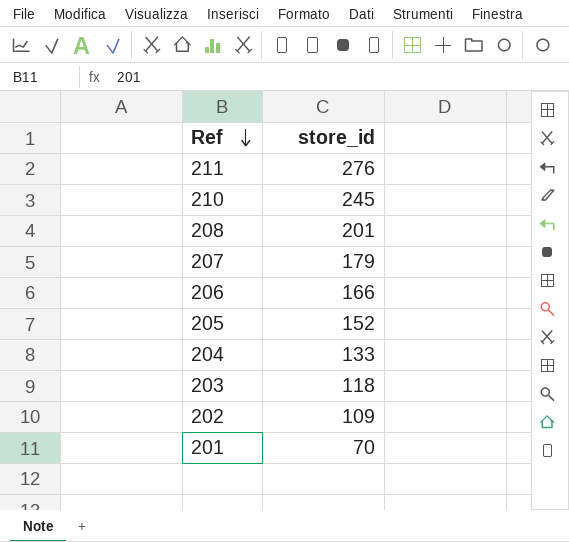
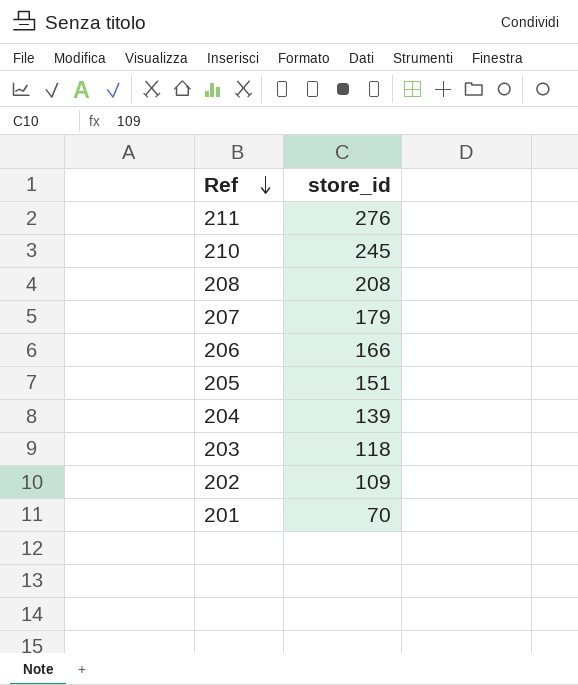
208 | store_id: 201 -> 208
205 | store_id: 152 -> 151
204 | store_id: 133 -> 139

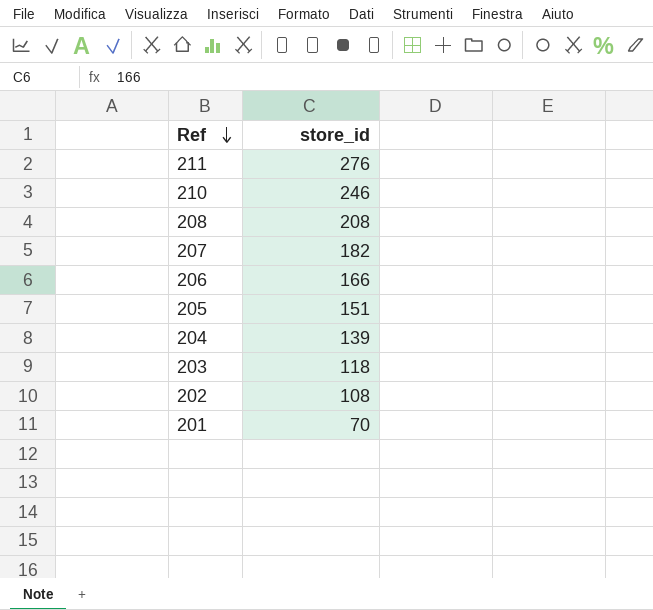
210 | store_id: 245 -> 246
207 | store_id: 179 -> 182
202 | store_id: 109 -> 108

